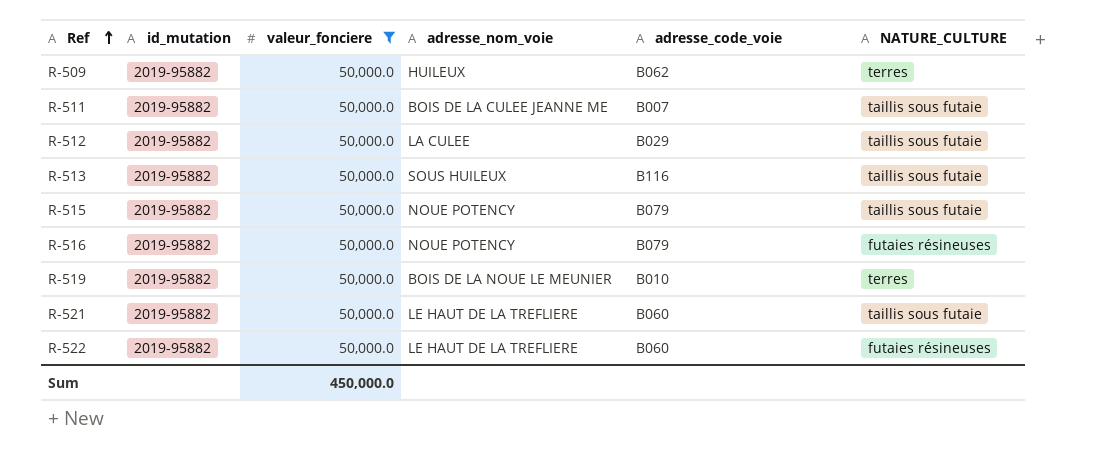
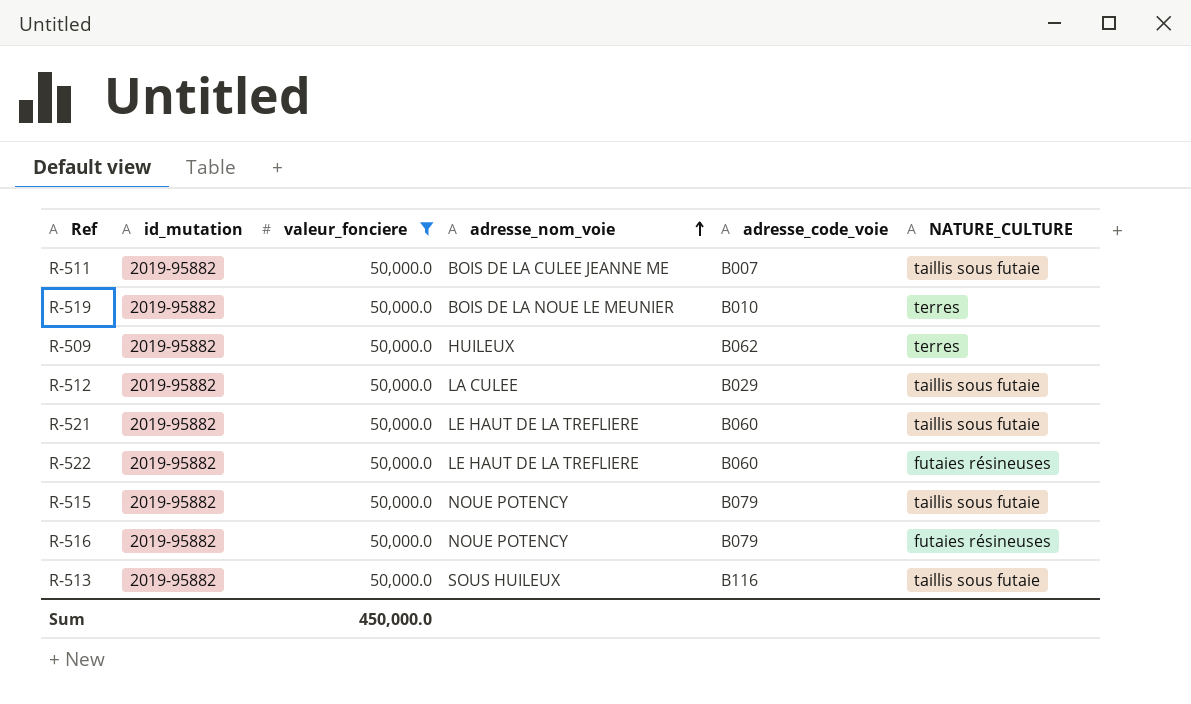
row order: Ref ascending -> adresse_nom_voie ascending

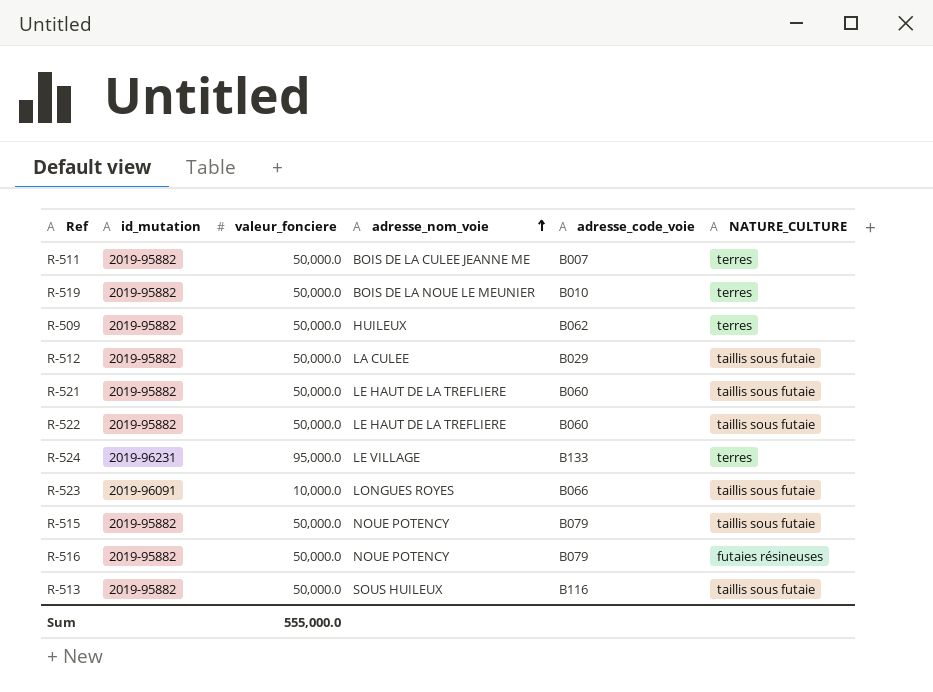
filter: valeur_fonciere = 50,000.0 -> none
R-511 | NATURE_CULTURE: taillis sous futaie -> terres
R-522 | NATURE_CULTURE: futaies résineuses -> taillis sous futaie
Sum | valeur_fonciere: 450,000.0 -> 555,000.0

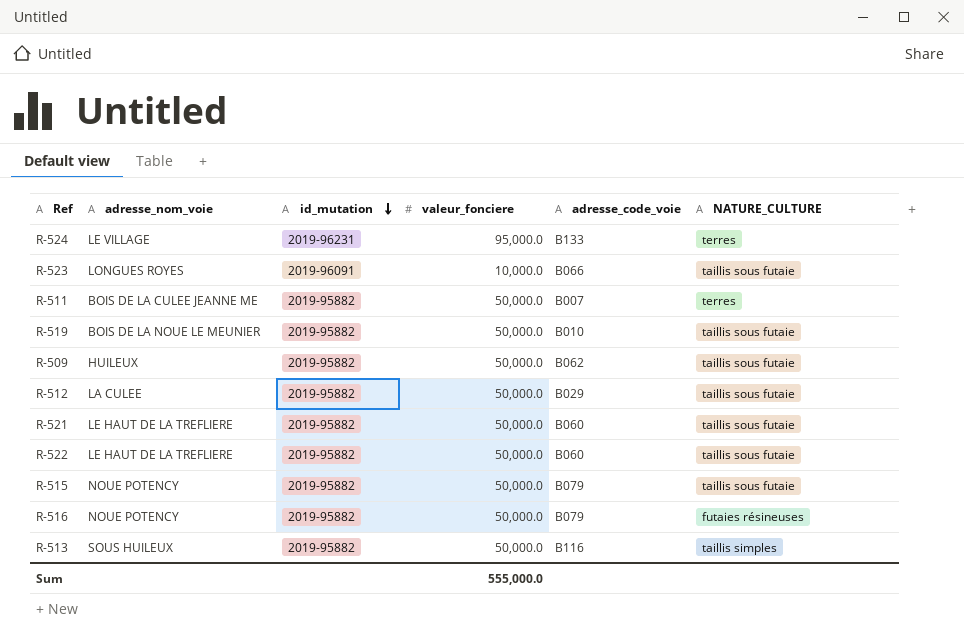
row order: adresse_nom_voie ascending -> id_mutation descending
column adresse_nom_voie | position: 4 -> 2
R-519 | NATURE_CULTURE: terres -> taillis sous futaie
R-509 | NATURE_CULTURE: terres -> taillis sous futaie
R-513 | NATURE_CULTURE: taillis sous futaie -> taillis simples

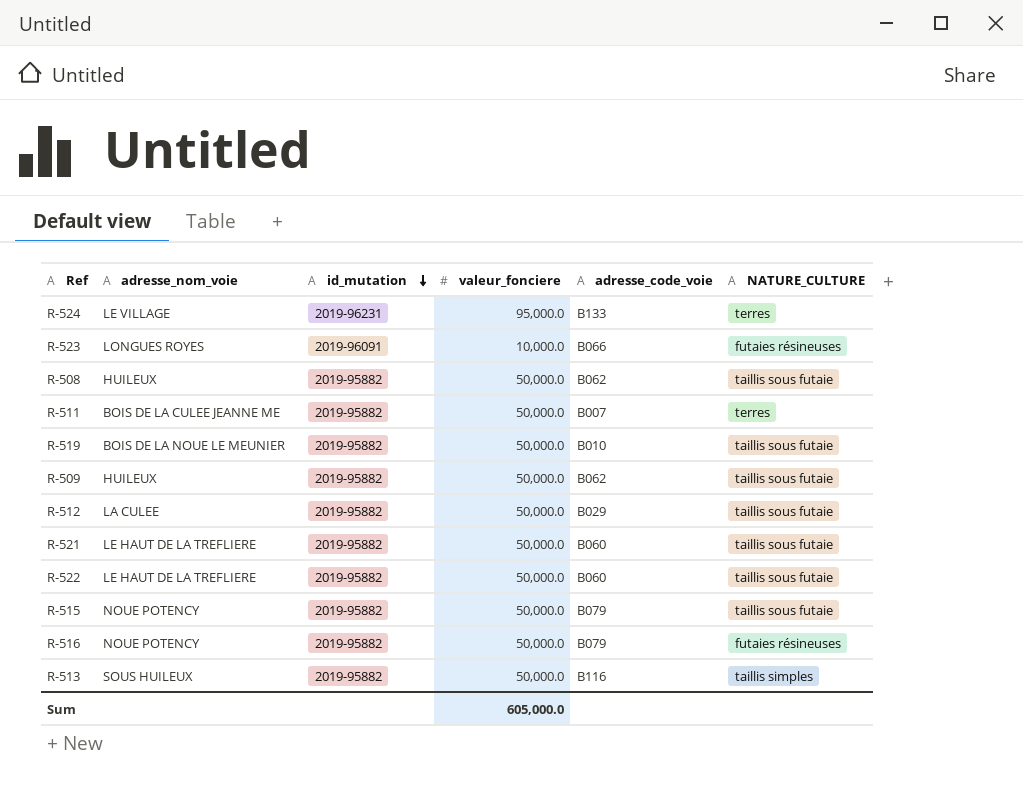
R-523 | NATURE_CULTURE: taillis sous futaie -> futaies résineuses
row R-508: none -> HUILEUX | 2019-95882 | 50,000.0 | B062 | taillis sous futaie
Sum | valeur_fonciere: 555,000.0 -> 605,000.0

